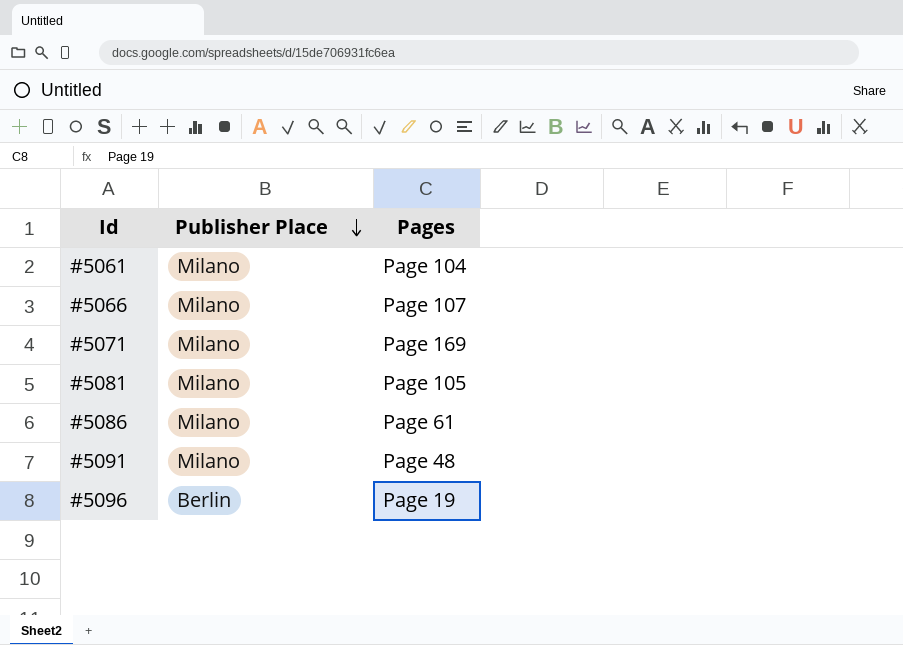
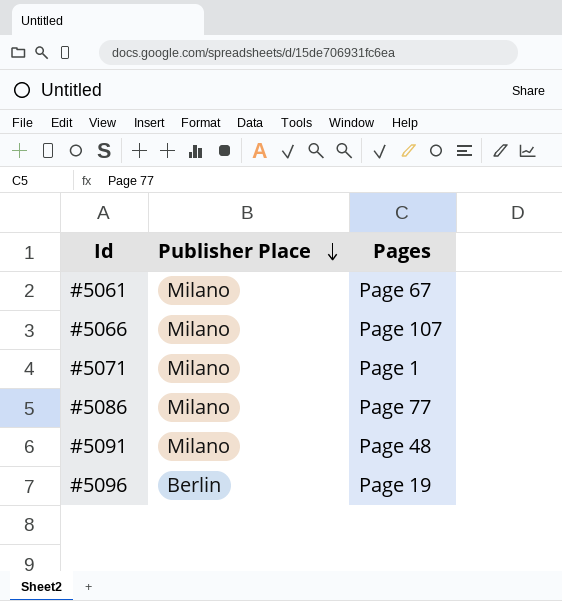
row #5081: Milano | Page 105 -> none
#5061 | Pages: Page 104 -> Page 67
#5071 | Pages: Page 169 -> Page 1
#5086 | Pages: Page 61 -> Page 77

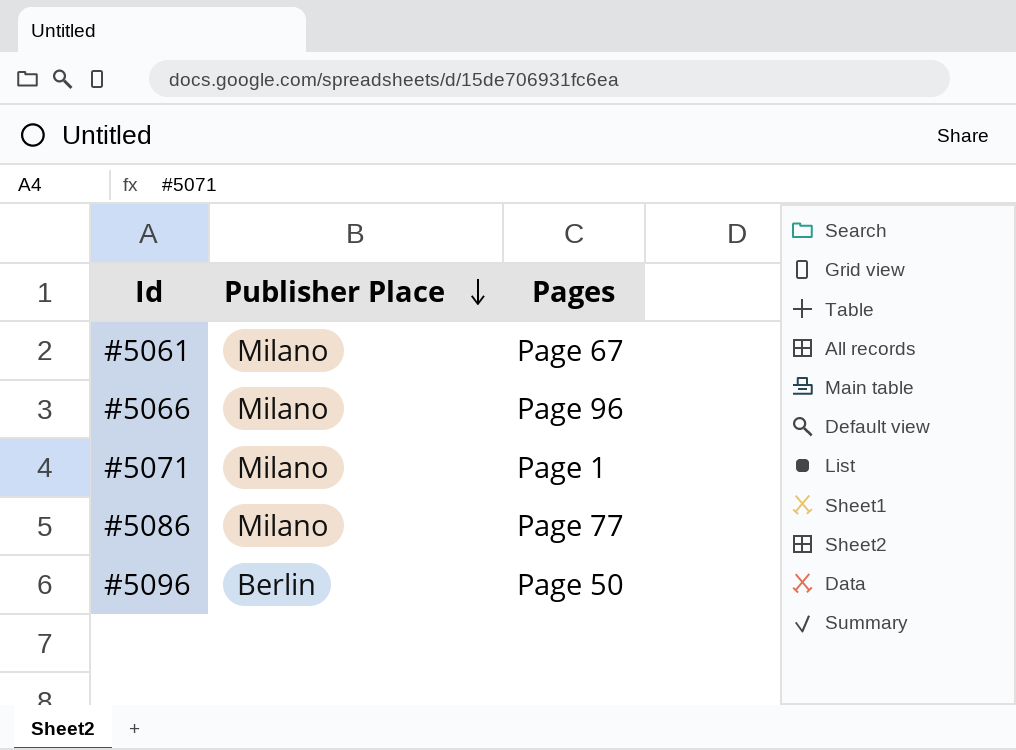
row #5091: Milano | Page 48 -> none
#5066 | Pages: Page 107 -> Page 96
#5096 | Pages: Page 19 -> Page 50

